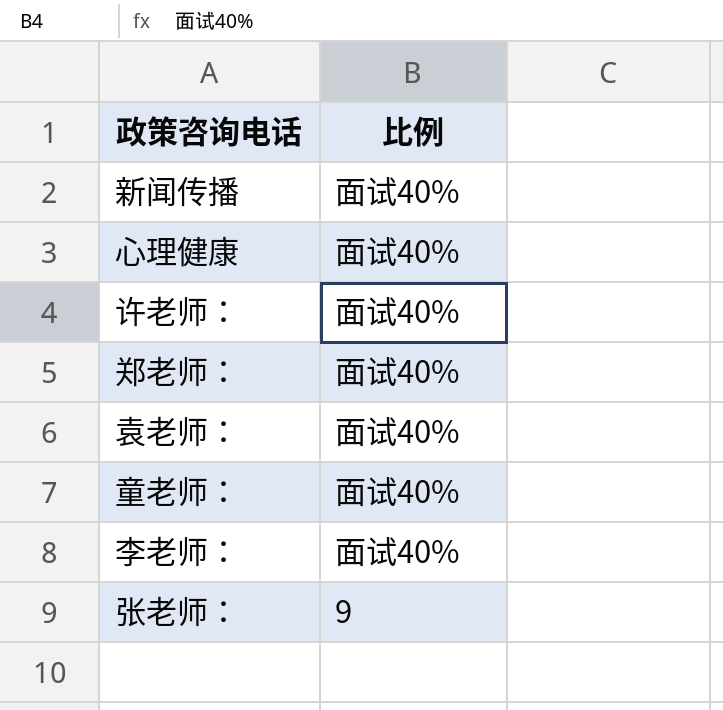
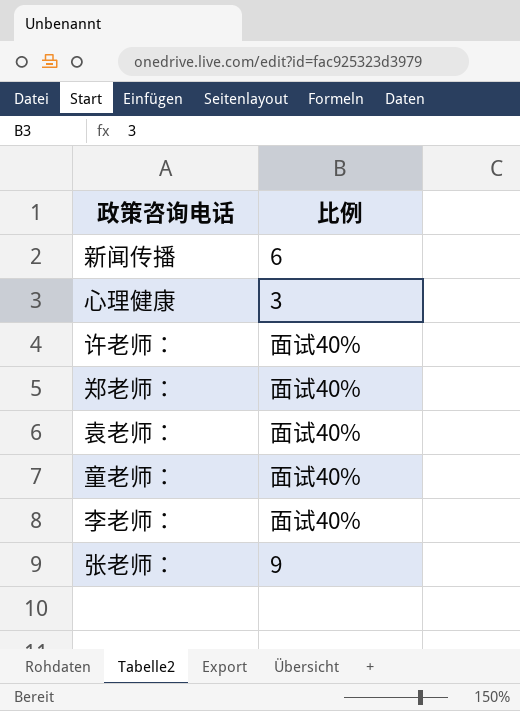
新闻传播 | 比例: 面试40% -> 6
心理健康 | 比例: 面试40% -> 3

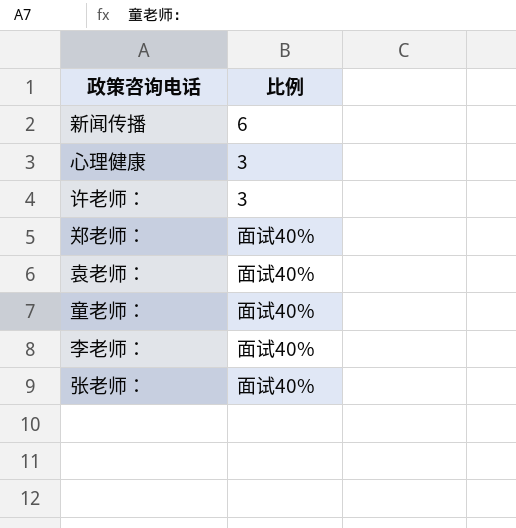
许老师： | 比例: 面试40% -> 3
张老师： | 比例: 9 -> 面试40%

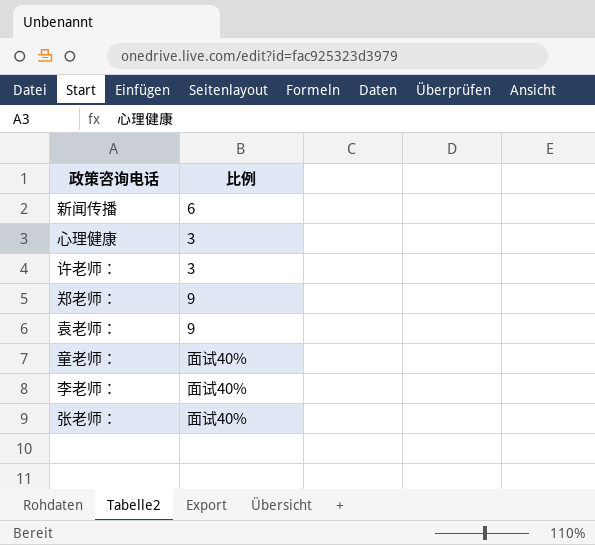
郑老师： | 比例: 面试40% -> 9
袁老师： | 比例: 面试40% -> 9

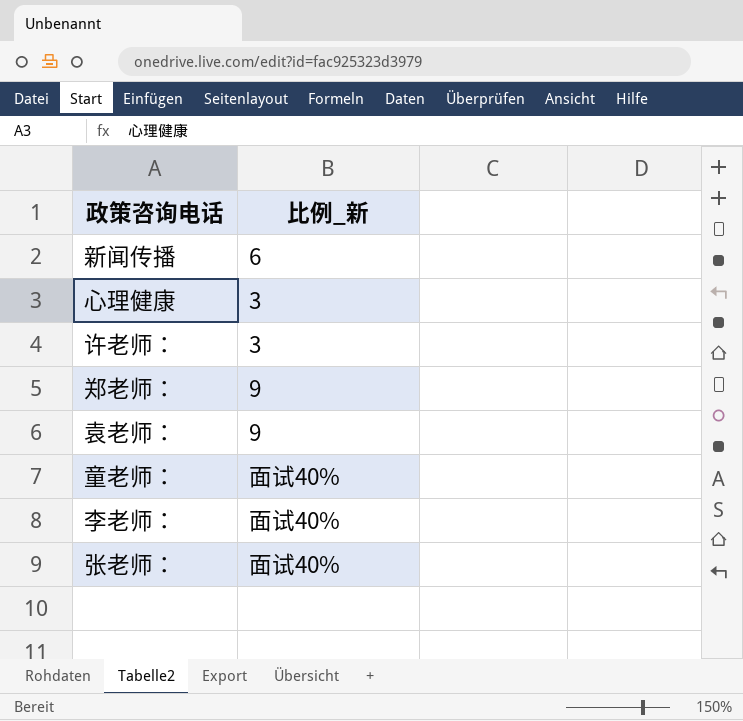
column name: 比例 -> 比例_新

